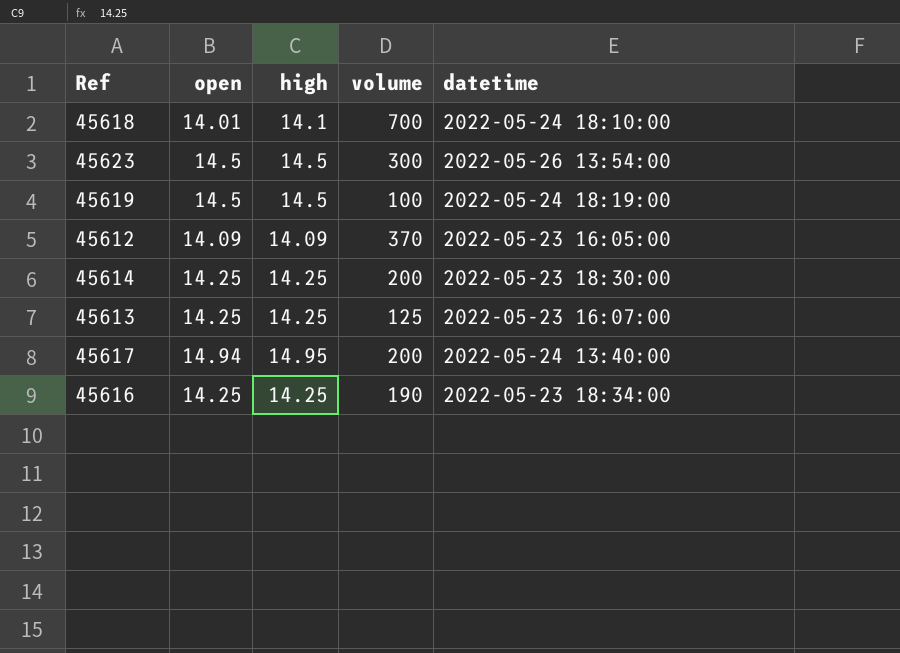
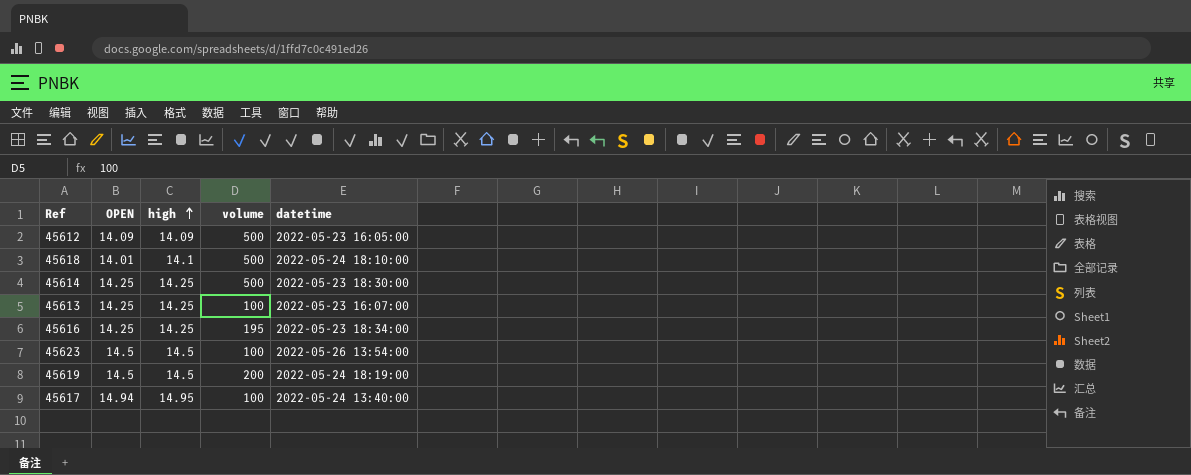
row order: none -> high ascending
column name: open -> OPEN
45612 | volume: 370 -> 500
45618 | volume: 700 -> 500
45614 | volume: 200 -> 500
45613 | volume: 125 -> 100
45616 | volume: 190 -> 195
45623 | volume: 300 -> 100
45619 | volume: 100 -> 200
45617 | volume: 200 -> 100

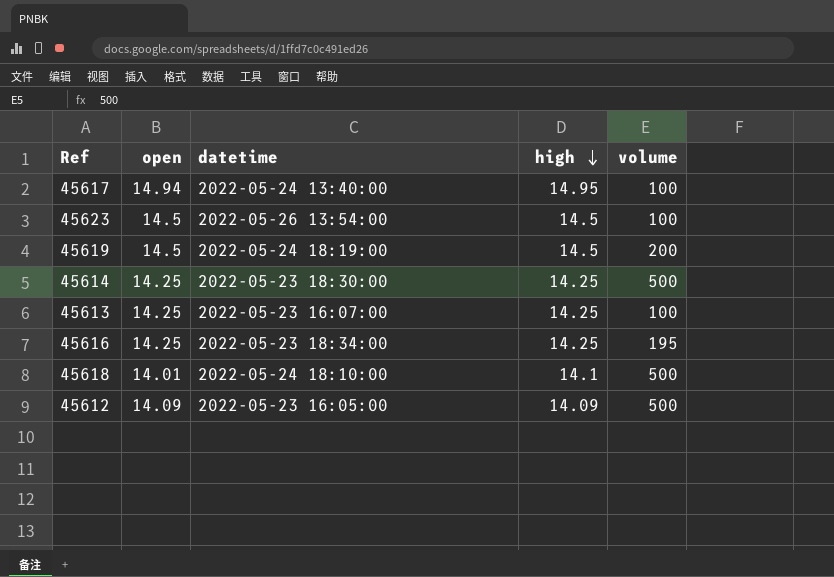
row order: high ascending -> high descending
column name: OPEN -> open
column datetime | position: 5 -> 3

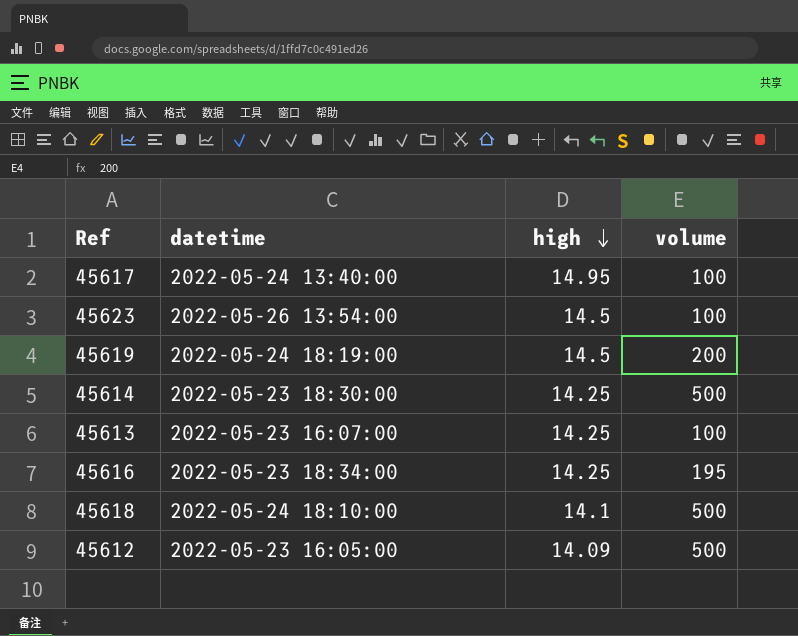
column open | position: 2 -> none

